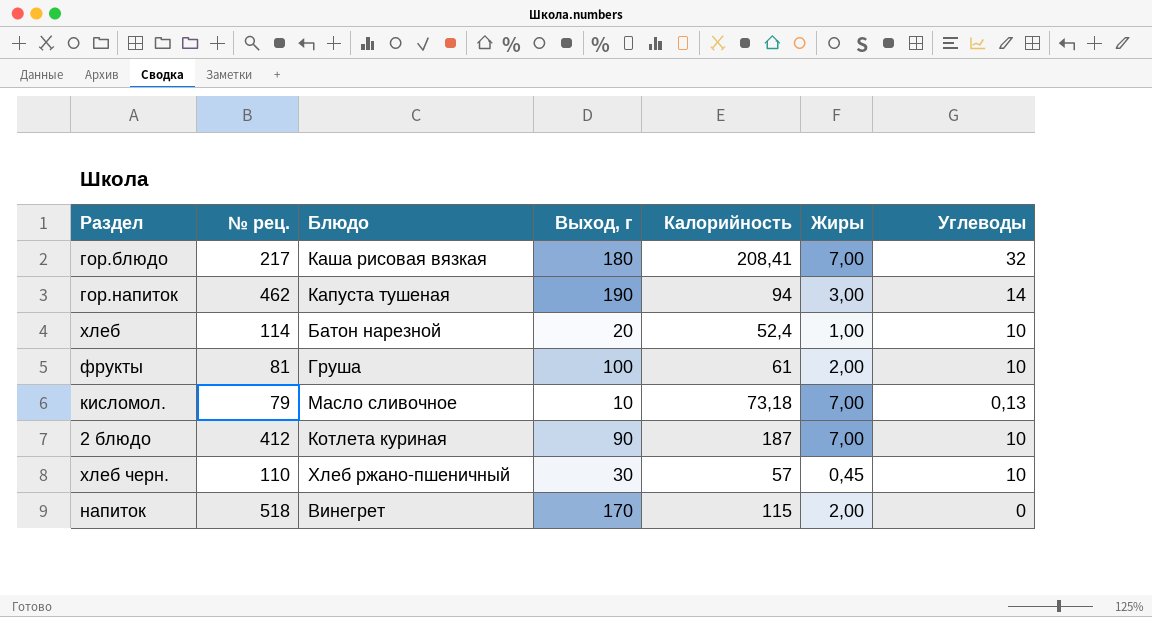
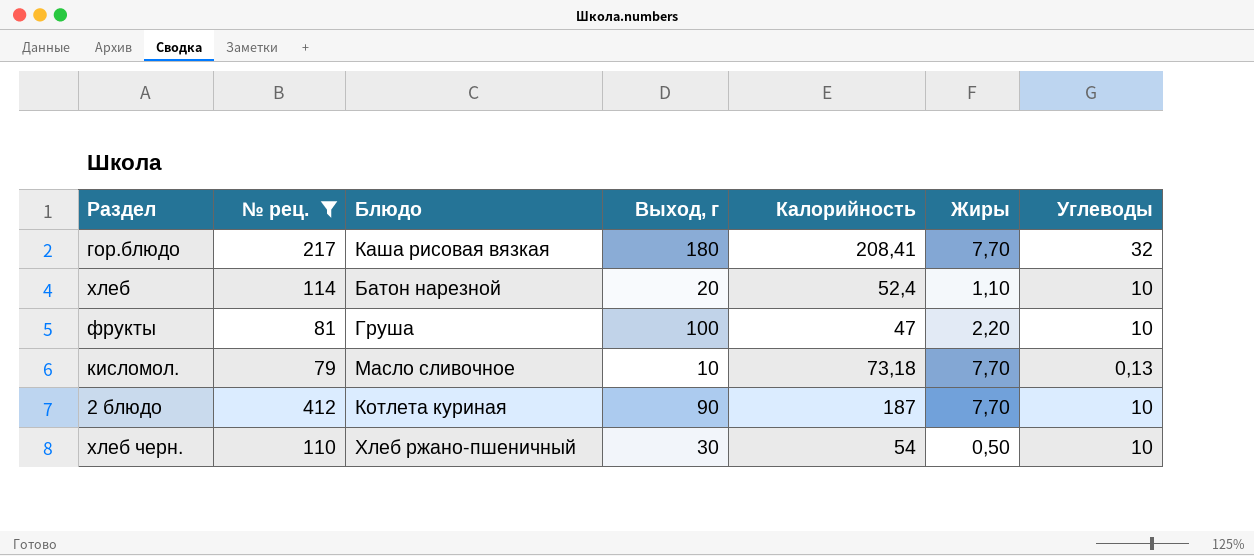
filter: none -> № рец. <= 412
гор.блюдо | Жиры: 7,00 -> 7,70
хлеб | Жиры: 1,00 -> 1,10
фрукты | Калорийность: 61 -> 47
фрукты | Жиры: 2,00 -> 2,20
кисломол. | Жиры: 7,00 -> 7,70
2 блюдо | Жиры: 7,00 -> 7,70
хлеб черн. | Калорийность: 57 -> 54
хлеб черн. | Жиры: 0,45 -> 0,50

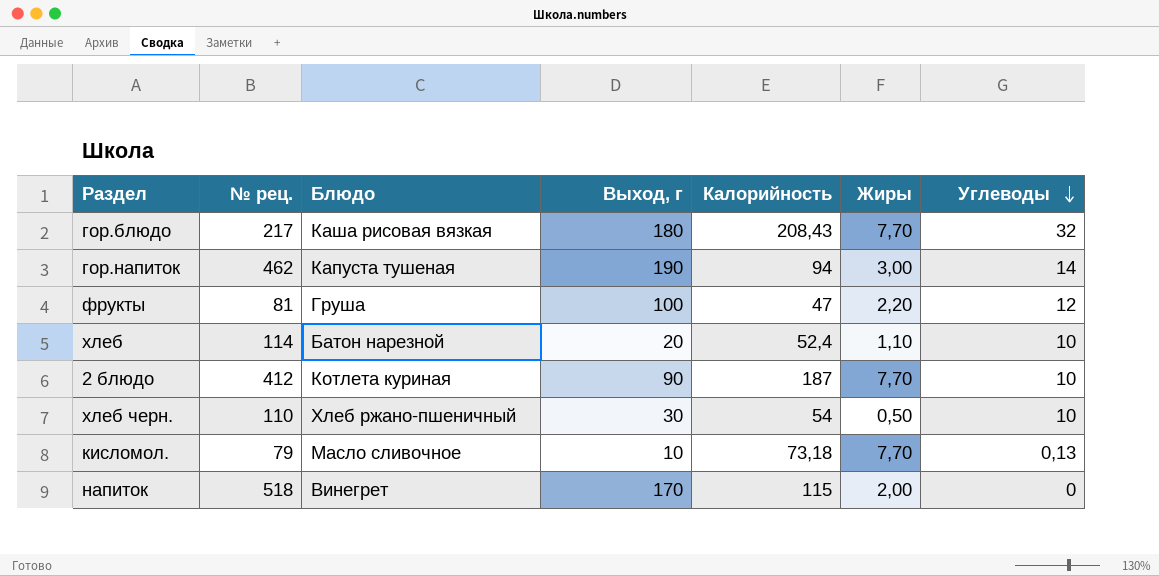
filter: № рец. <= 412 -> none
row order: none -> Углеводы descending
гор.блюдо | Калорийность: 208,41 -> 208,43
фрукты | Углеводы: 10 -> 12

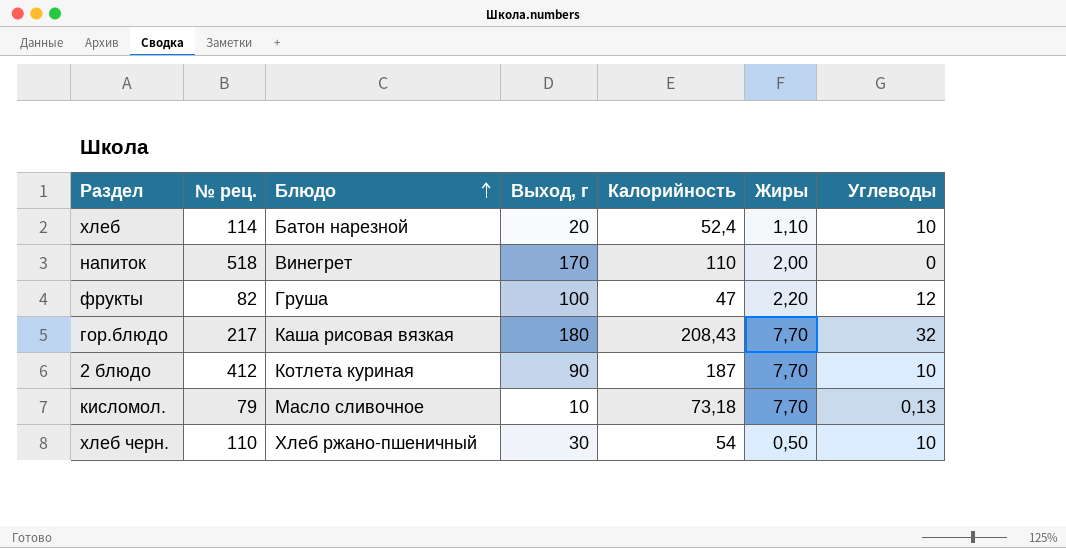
row order: Углеводы descending -> Блюдо ascending
row гор.напиток: 462 | Капуста тушеная | 190 | 94 | 3,00 | 14 -> none
напиток | Калорийность: 115 -> 110
фрукты | № рец.: 81 -> 82

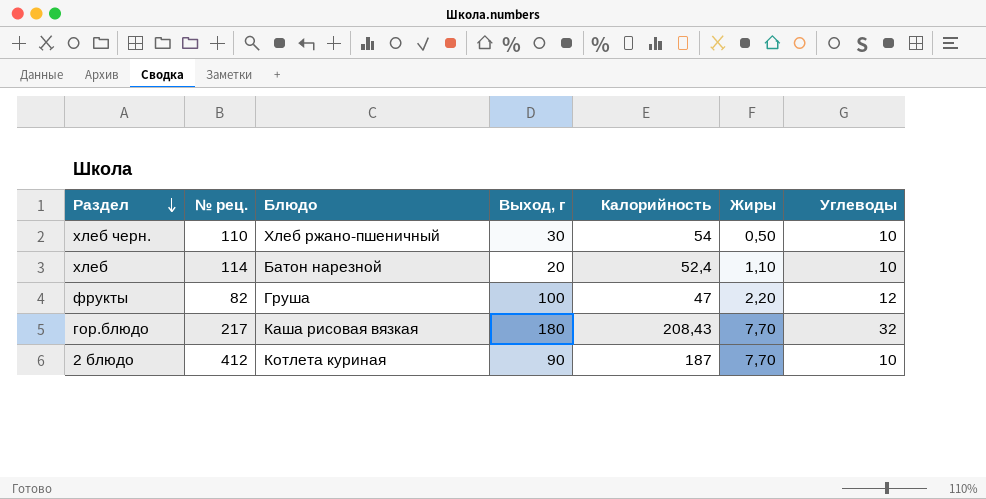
row order: Блюдо ascending -> Раздел descending
row напиток: 518 | Винегрет | 170 | 110 | 2,00 | 0 -> none
row кисломол.: 79 | Масло сливочное | 10 | 73,18 | 7,70 | 0,13 -> none

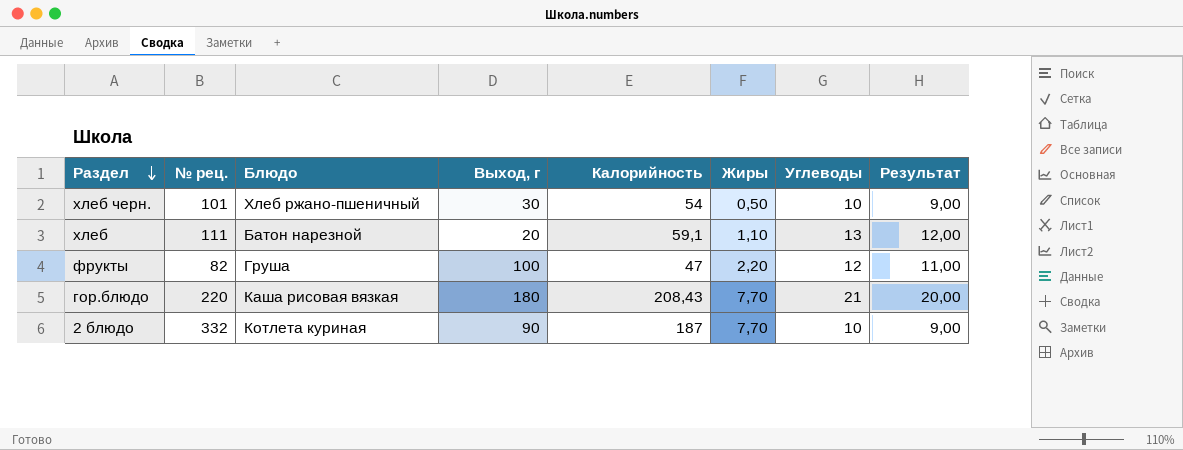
column Результат | formula: none -> [Углеводы] - 1
хлеб черн. | № рец.: 110 -> 101
хлеб | № рец.: 114 -> 111
хлеб | Калорийность: 52,4 -> 59,1
хлеб | Углеводы: 10 -> 13
гор.блюдо | № рец.: 217 -> 220
гор.блюдо | Углеводы: 32 -> 21
2 блюдо | № рец.: 412 -> 332

